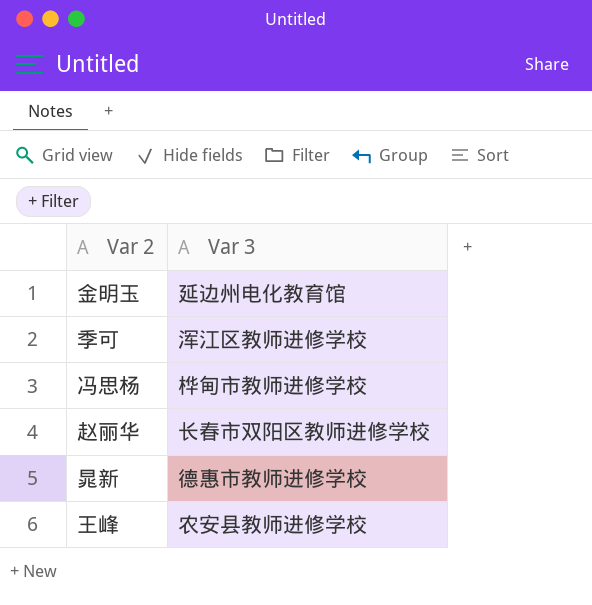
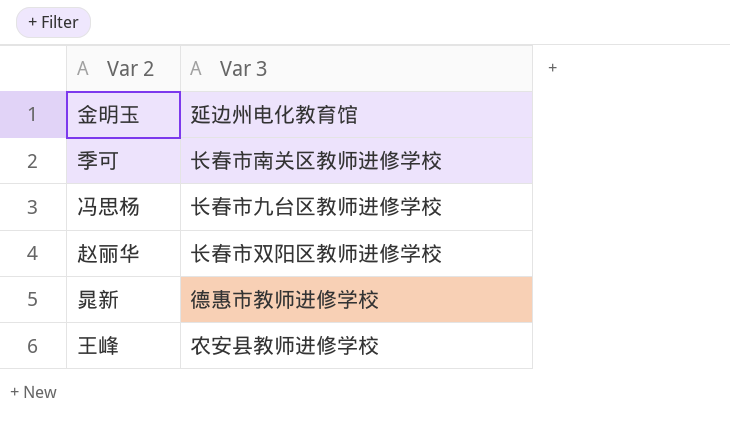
季可 | Var 3: 浑江区教师进修学校 -> 长春市南关区教师进修学校
冯思杨 | Var 3: 桦甸市教师进修学校 -> 长春市九台区教师进修学校

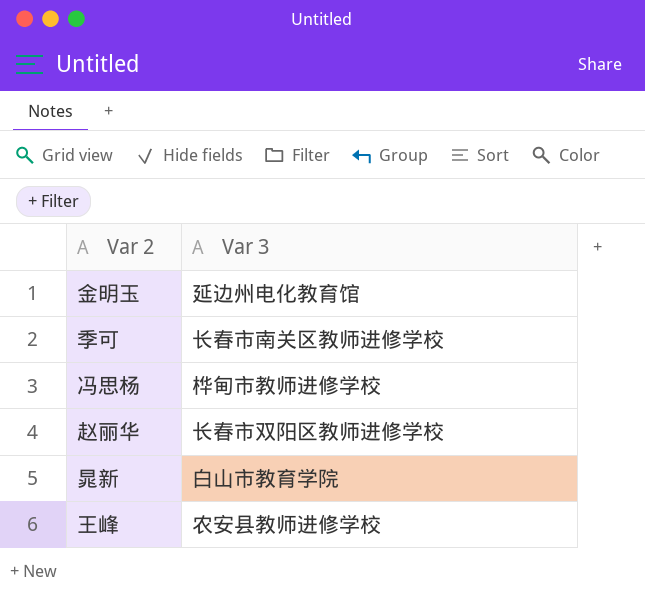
冯思杨 | Var 3: 长春市九台区教师进修学校 -> 桦甸市教师进修学校
晁新 | Var 3: 德惠市教师进修学校 -> 白山市教育学院

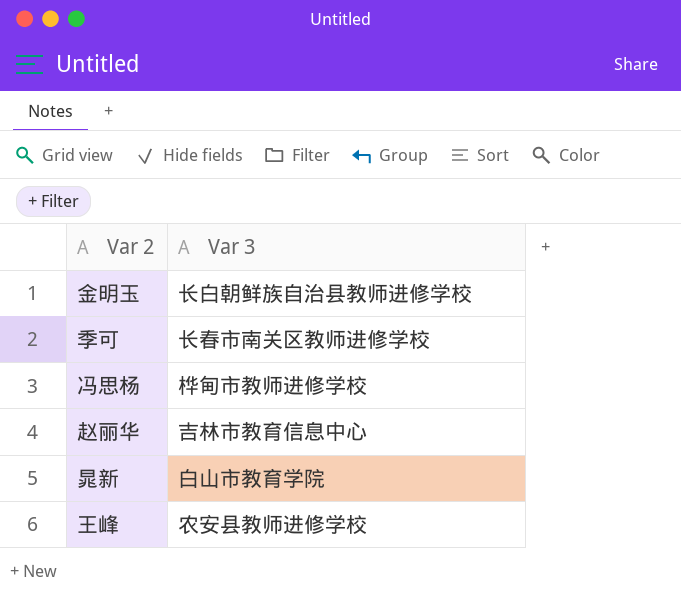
金明玉 | Var 3: 延边州电化教育馆 -> 长白朝鲜族自治县教师进修学校
赵丽华 | Var 3: 长春市双阳区教师进修学校 -> 吉林市教育信息中心

